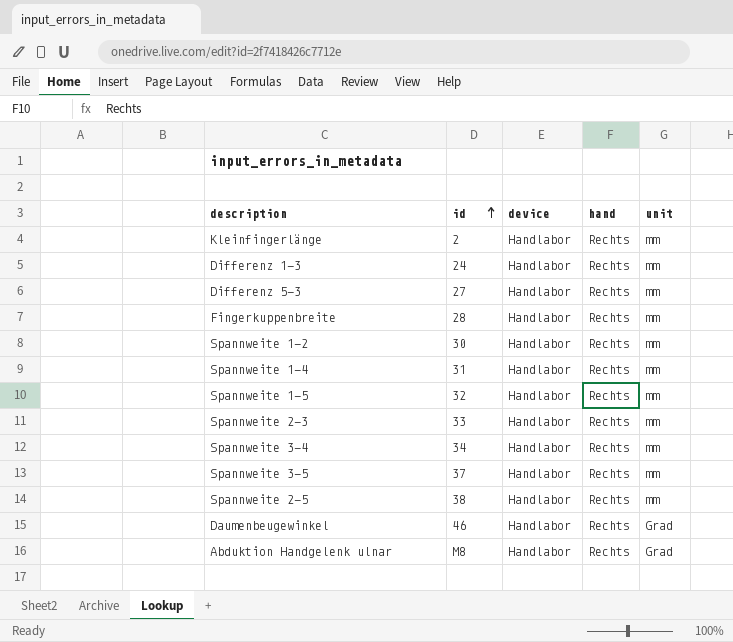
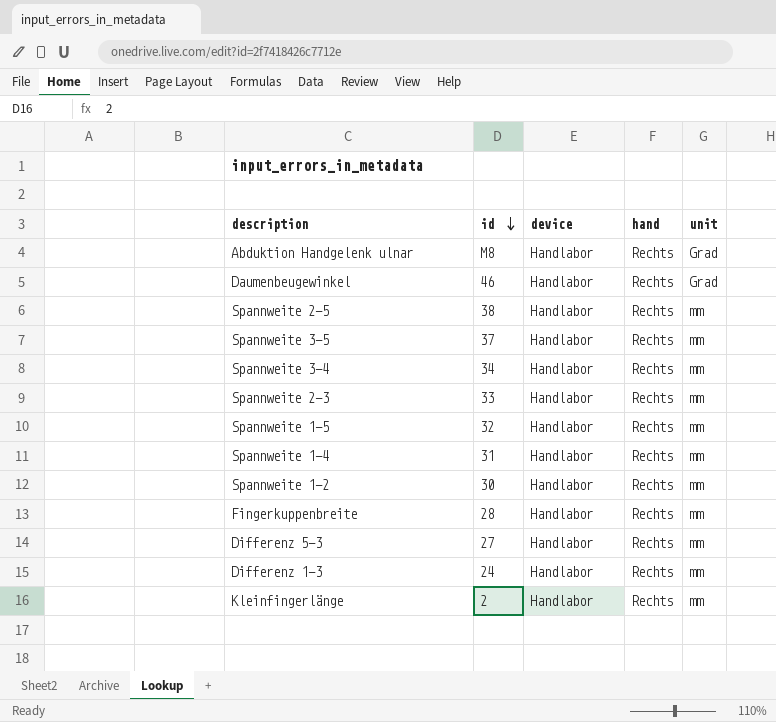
row order: id ascending -> id descending

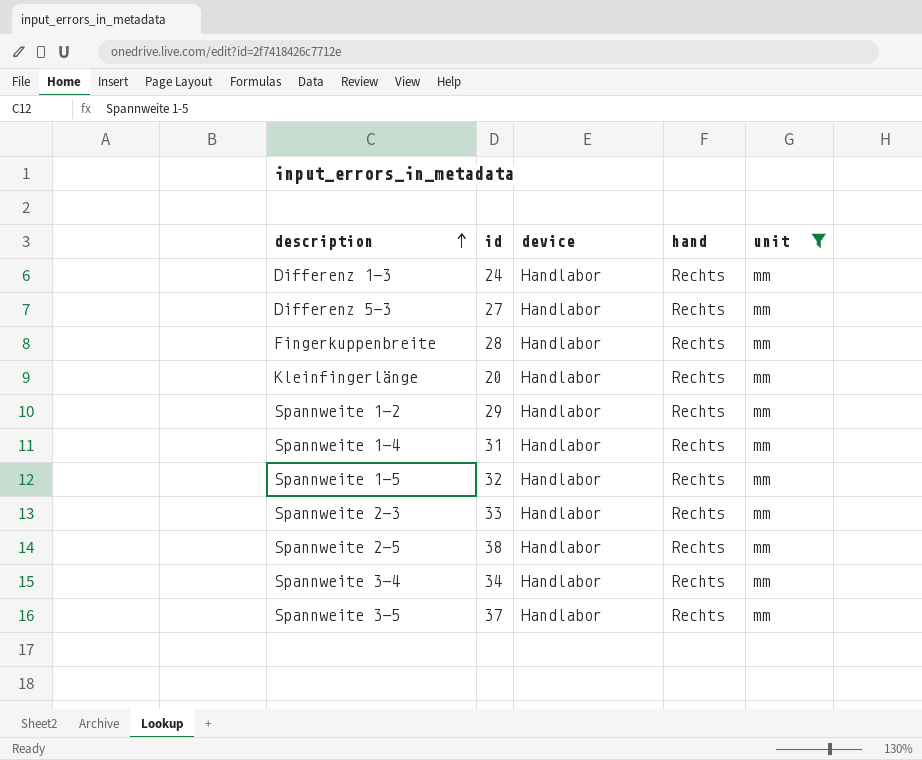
filter: none -> unit = mm
row order: id descending -> description ascending
Kleinfingerlänge | id: 2 -> 20
Spannweite 1-2 | id: 30 -> 29

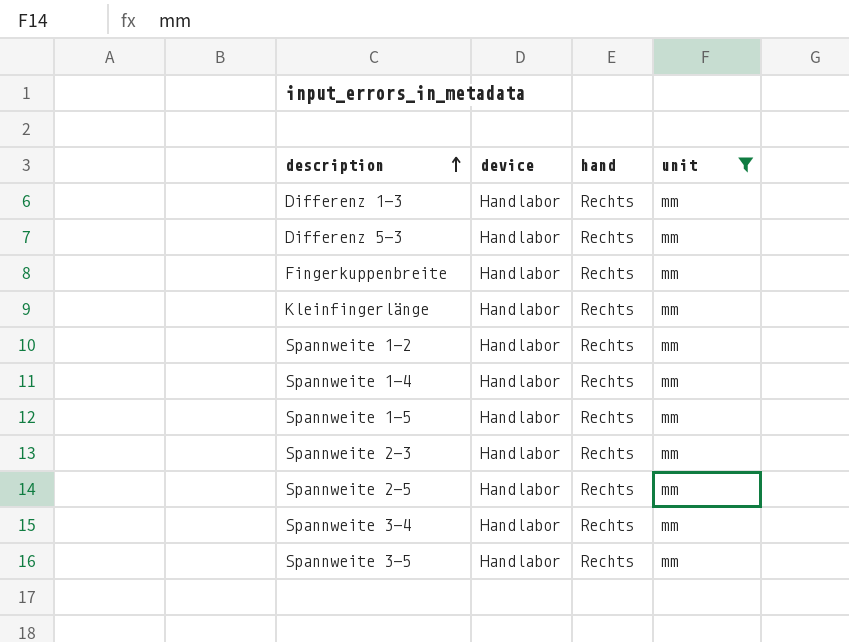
column id | position: 2 -> none

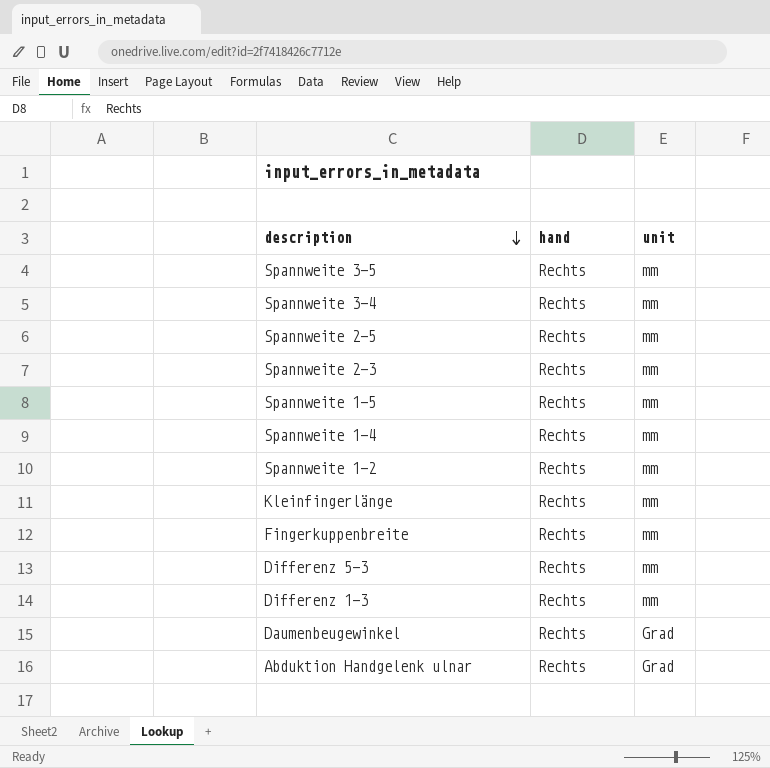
filter: unit = mm -> none
row order: description ascending -> description descending
column device | position: 2 -> none

